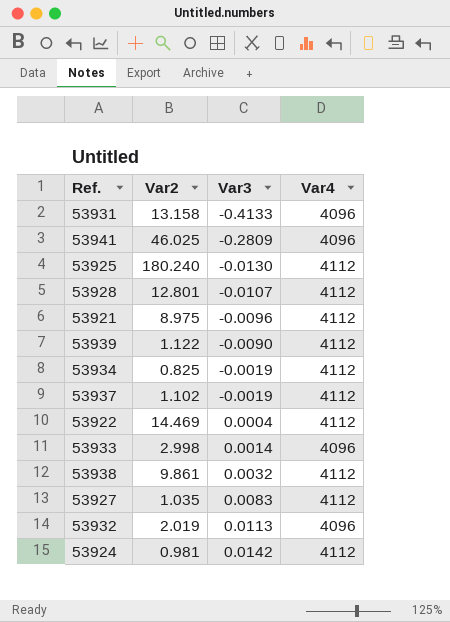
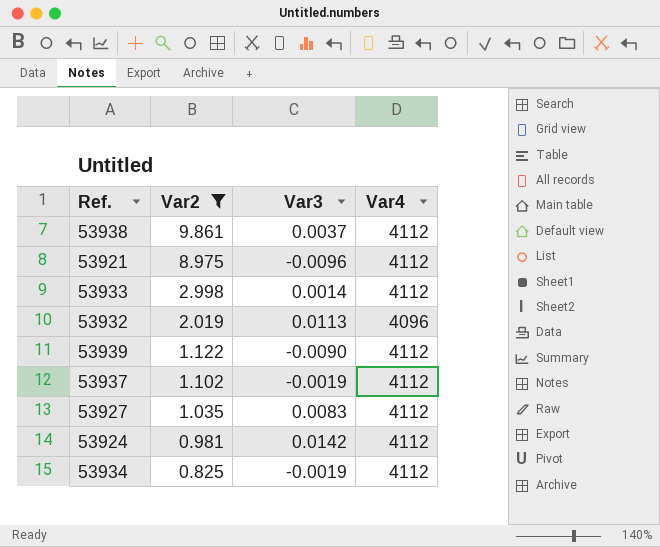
filter: none -> Var2 <= 9.861
row order: Var3 ascending -> Var2 descending
53938 | Var3: 0.0032 -> 0.0037
53933 | Var4: 4096 -> 4112

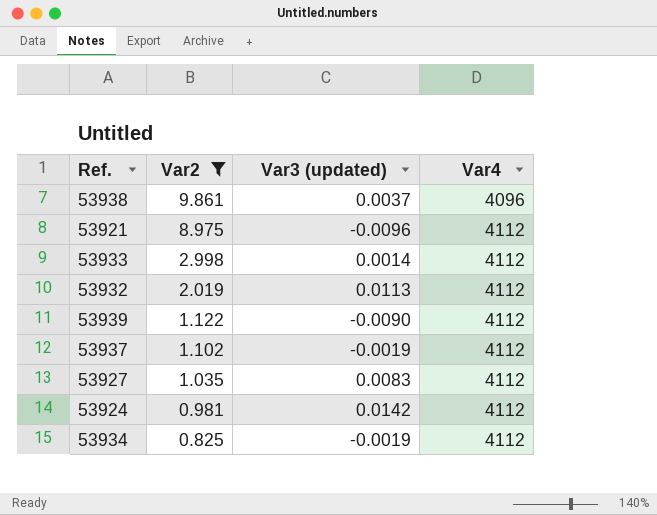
column name: Var3 -> Var3 (updated)
53938 | Var4: 4112 -> 4096
53932 | Var4: 4096 -> 4112

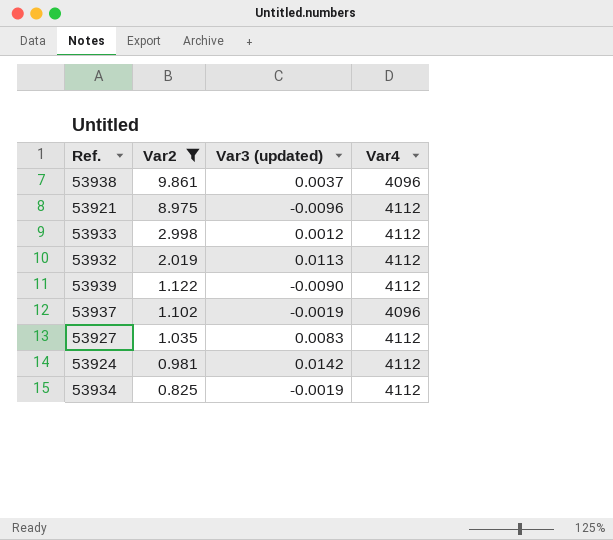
53933 | Var3 (updated): 0.0014 -> 0.0012
53937 | Var4: 4112 -> 4096

